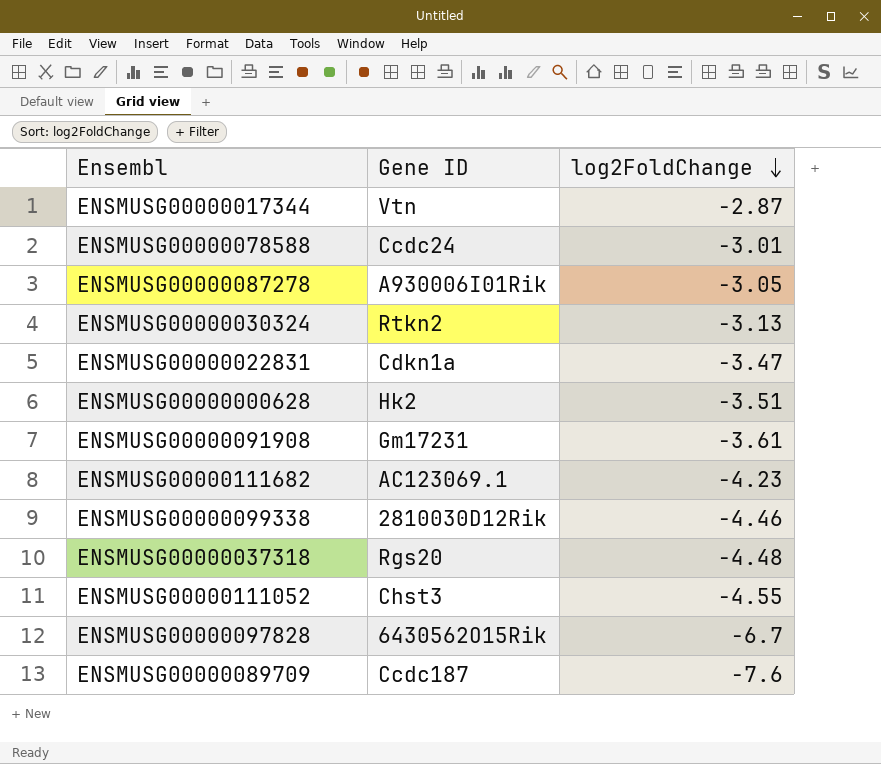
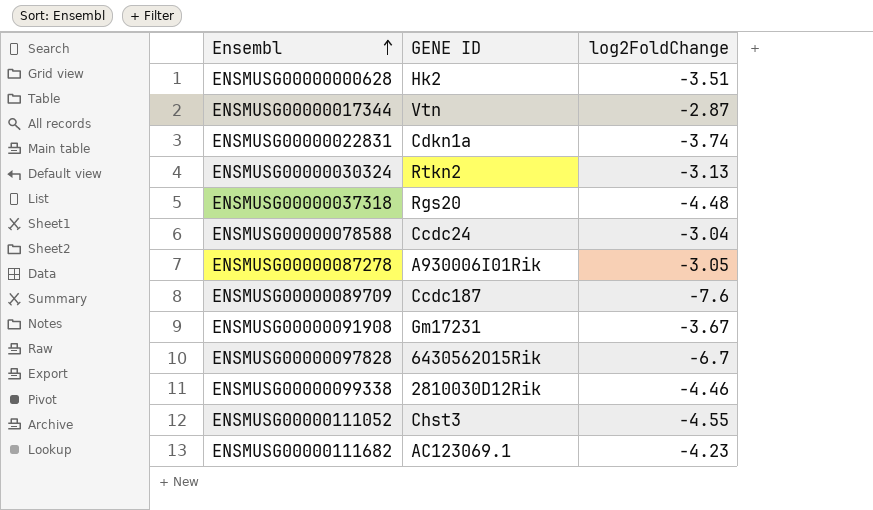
row order: log2FoldChange descending -> Ensembl ascending
column name: Gene ID -> GENE ID
ENSMUSG00000022831 | log2FoldChange: -3.47 -> -3.74
ENSMUSG00000078588 | log2FoldChange: -3.01 -> -3.04
ENSMUSG00000091908 | log2FoldChange: -3.61 -> -3.67

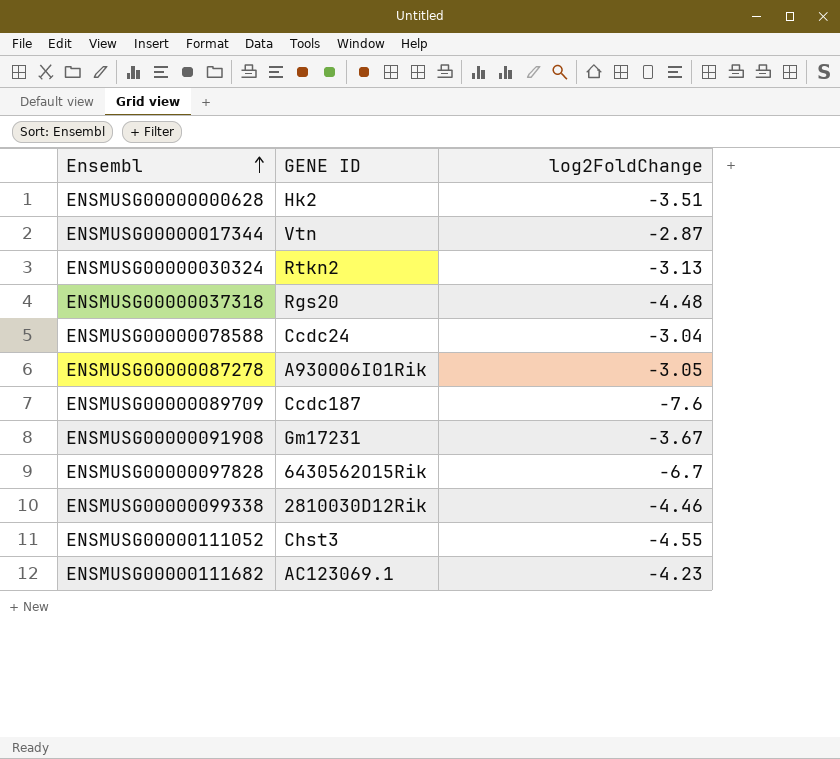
row ENSMUSG00000022831: Cdkn1a | -3.74 -> none

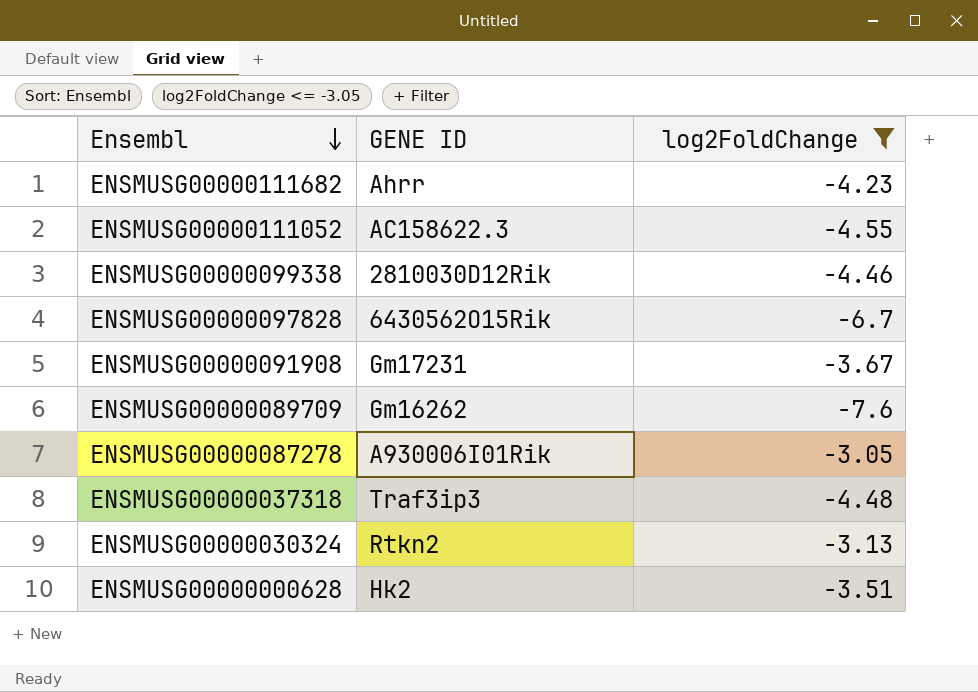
filter: none -> log2FoldChange <= -3.05
row order: Ensembl ascending -> Ensembl descending
ENSMUSG00000111682 | GENE ID: AC123069.1 -> Ahrr
ENSMUSG00000111052 | GENE ID: Chst3 -> AC158622.3
ENSMUSG00000089709 | GENE ID: Ccdc187 -> Gm16262
ENSMUSG00000037318 | GENE ID: Rgs20 -> Traf3ip3

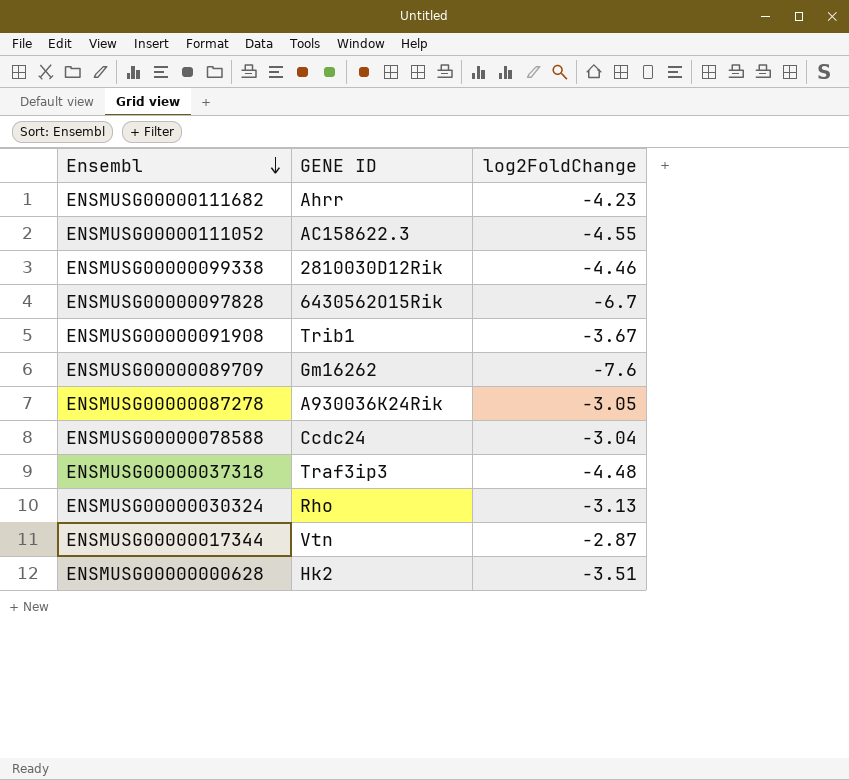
filter: log2FoldChange <= -3.05 -> none
ENSMUSG00000091908 | GENE ID: Gm17231 -> Trib1
ENSMUSG00000087278 | GENE ID: A930006I01Rik -> A930036K24Rik
ENSMUSG00000030324 | GENE ID: Rtkn2 -> Rho

